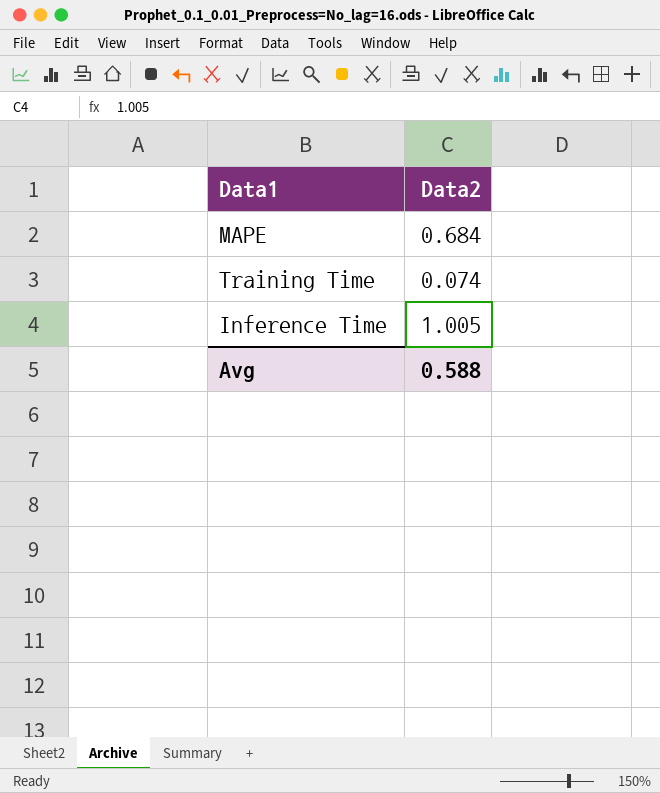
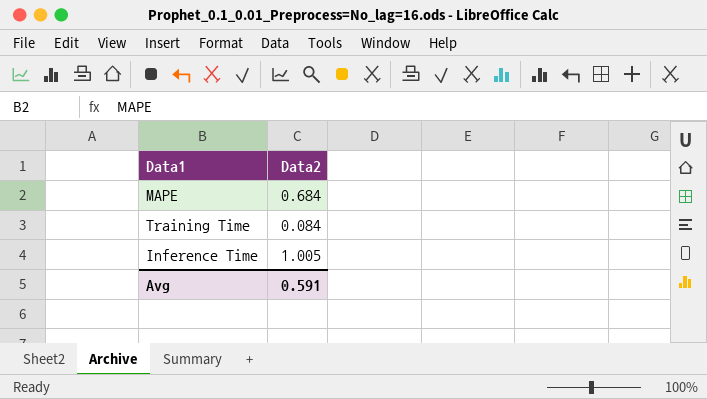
Training Time | Data2: 0.074 -> 0.084
Avg | Data2: 0.588 -> 0.591

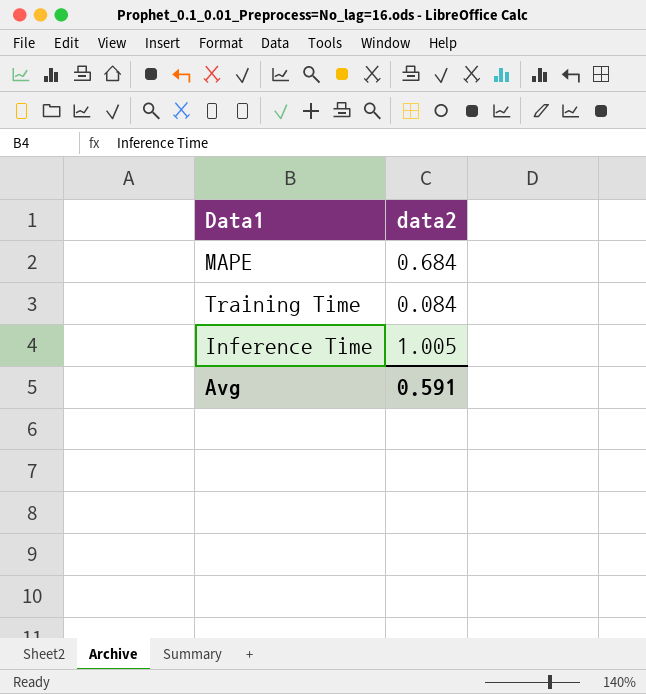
column name: Data2 -> data2

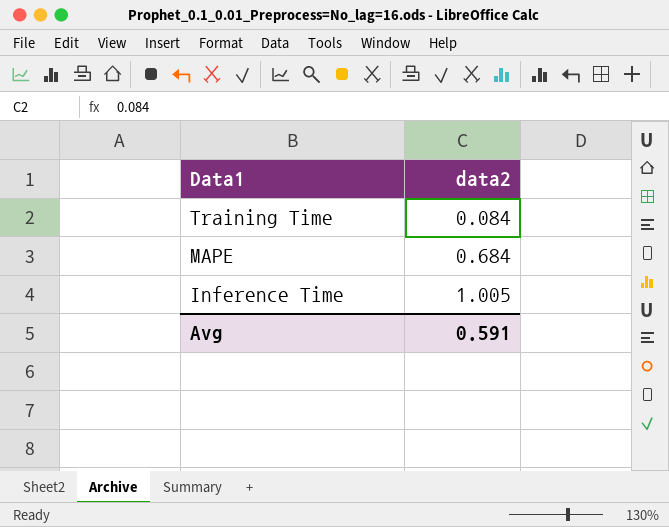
row order: none -> Data1 descending

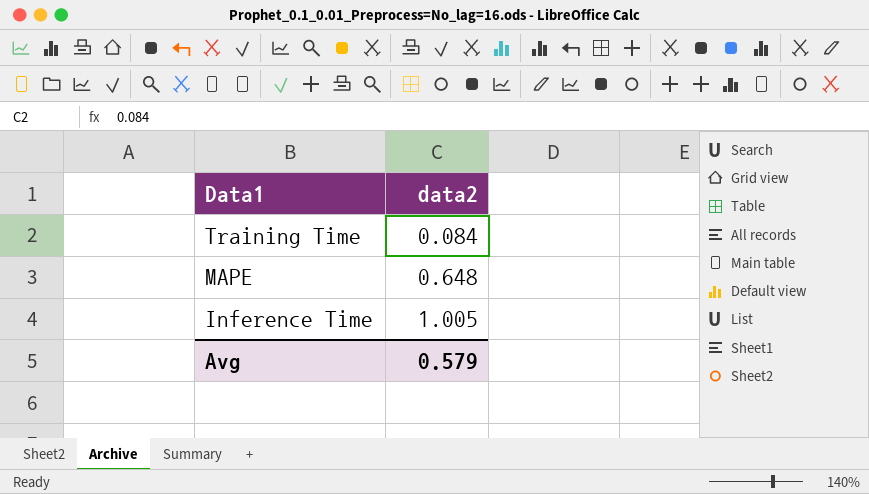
MAPE | data2: 0.684 -> 0.648
Avg | data2: 0.591 -> 0.579

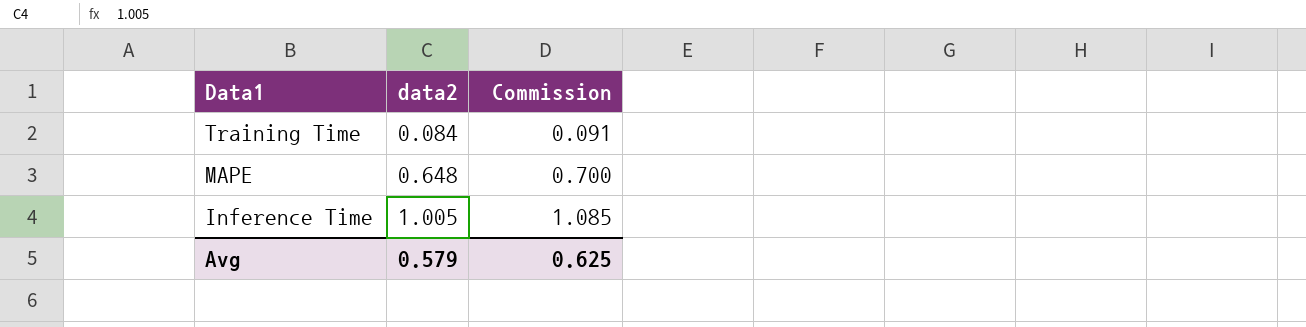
column Commission | formula: none -> [data2] * 1.08

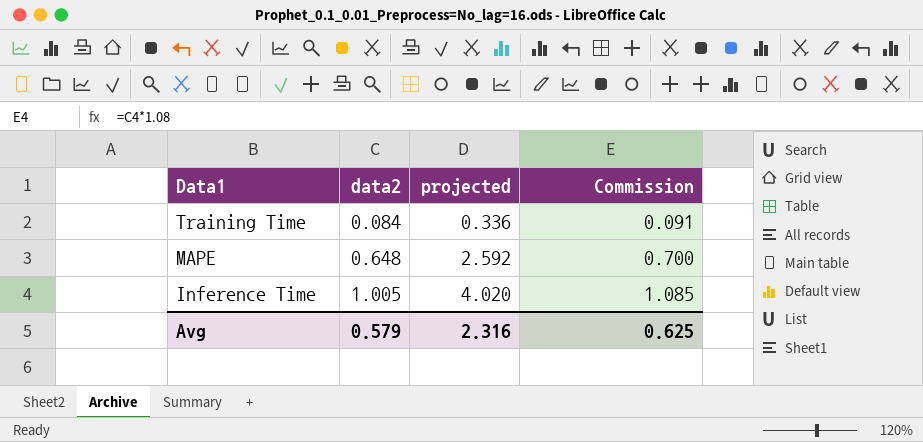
column projected | formula: none -> [data2] * 4

